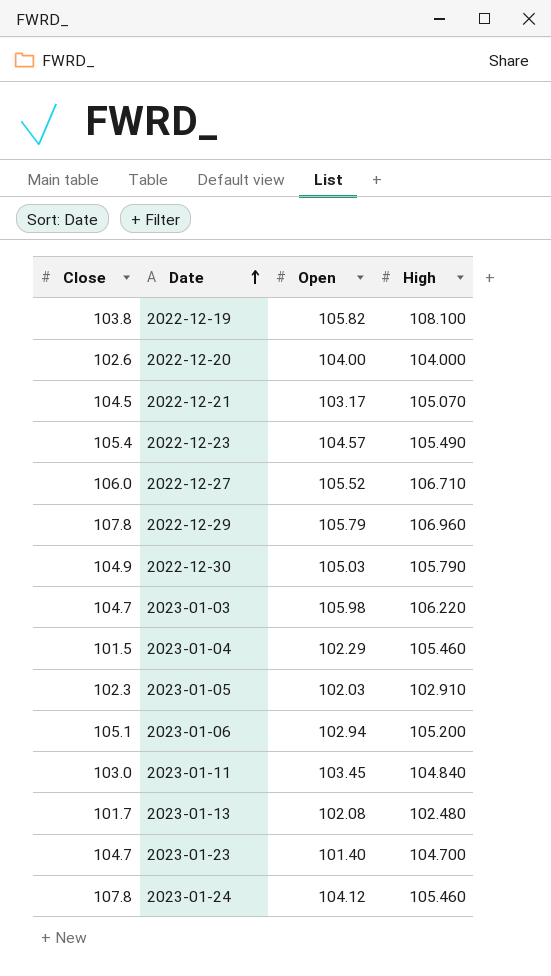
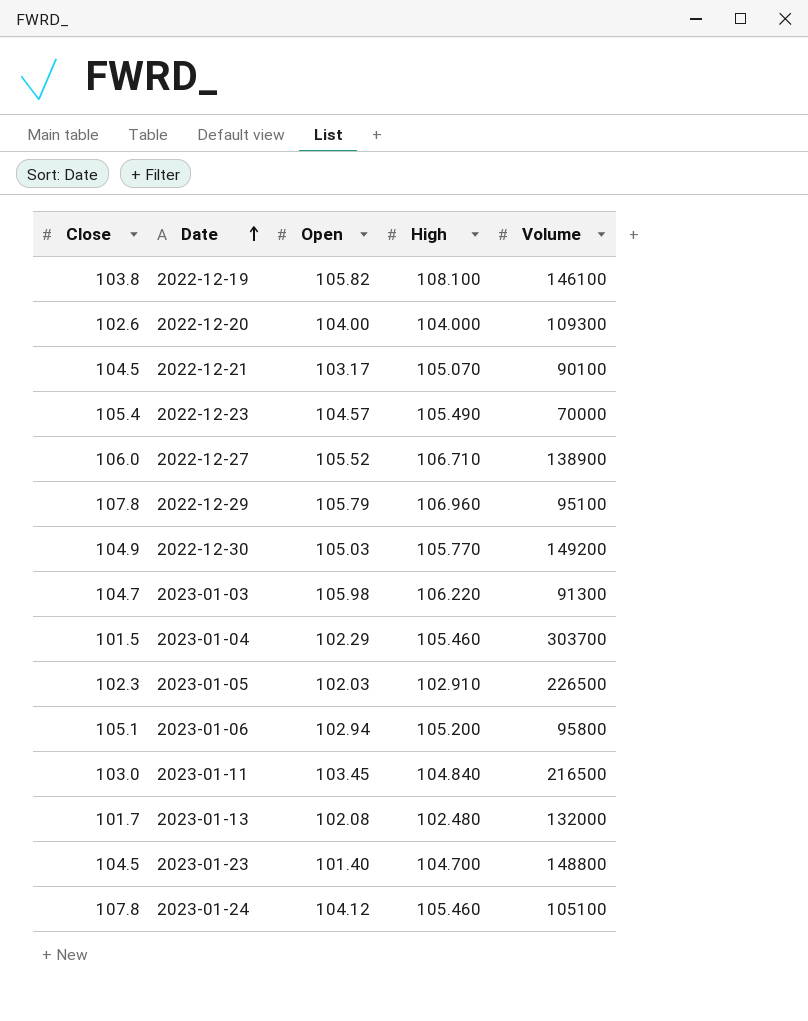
column Volume | position: none -> 5
2022-12-30 | High: 105.790 -> 105.770
2023-01-23 | Close: 104.7 -> 104.5

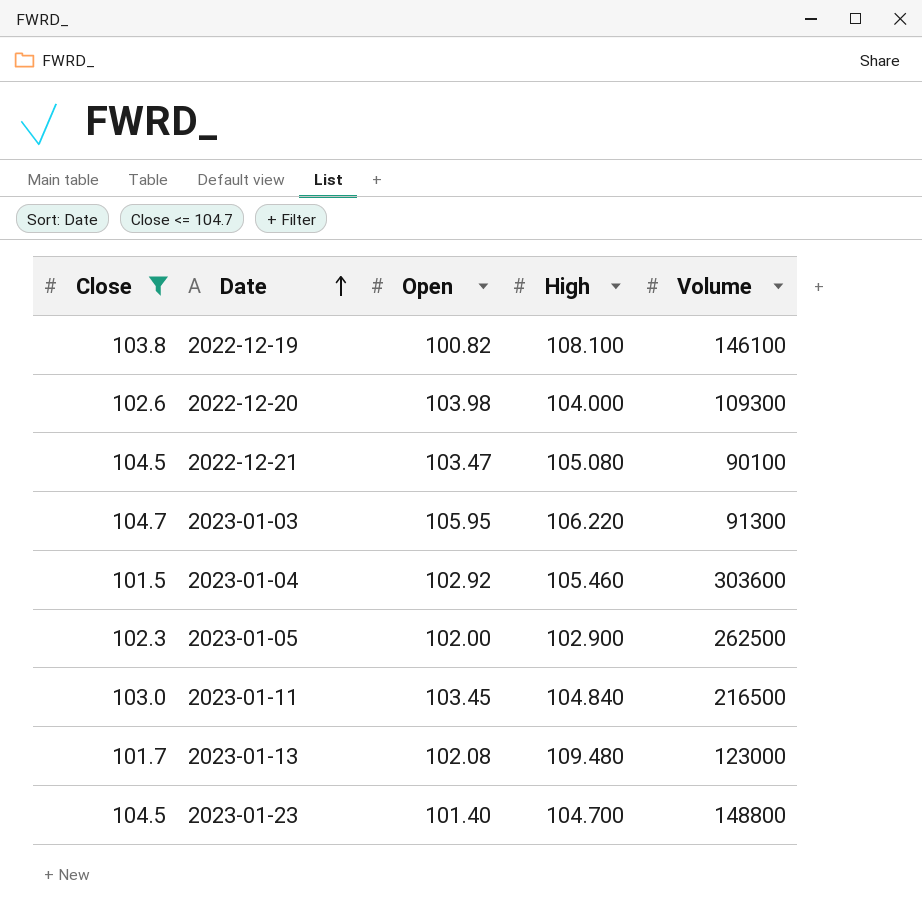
filter: none -> Close <= 104.7
2022-12-19 | Open: 105.82 -> 100.82
2022-12-20 | Open: 104.00 -> 103.98
2022-12-21 | Open: 103.17 -> 103.47
2022-12-21 | High: 105.070 -> 105.080
2023-01-03 | Open: 105.98 -> 105.95
2023-01-04 | Open: 102.29 -> 102.92
2023-01-04 | Volume: 303700 -> 303600
2023-01-05 | Open: 102.03 -> 102.00
2023-01-05 | High: 102.910 -> 102.900
2023-01-05 | Volume: 226500 -> 262500
2023-01-13 | High: 102.480 -> 109.480
2023-01-13 | Volume: 132000 -> 123000

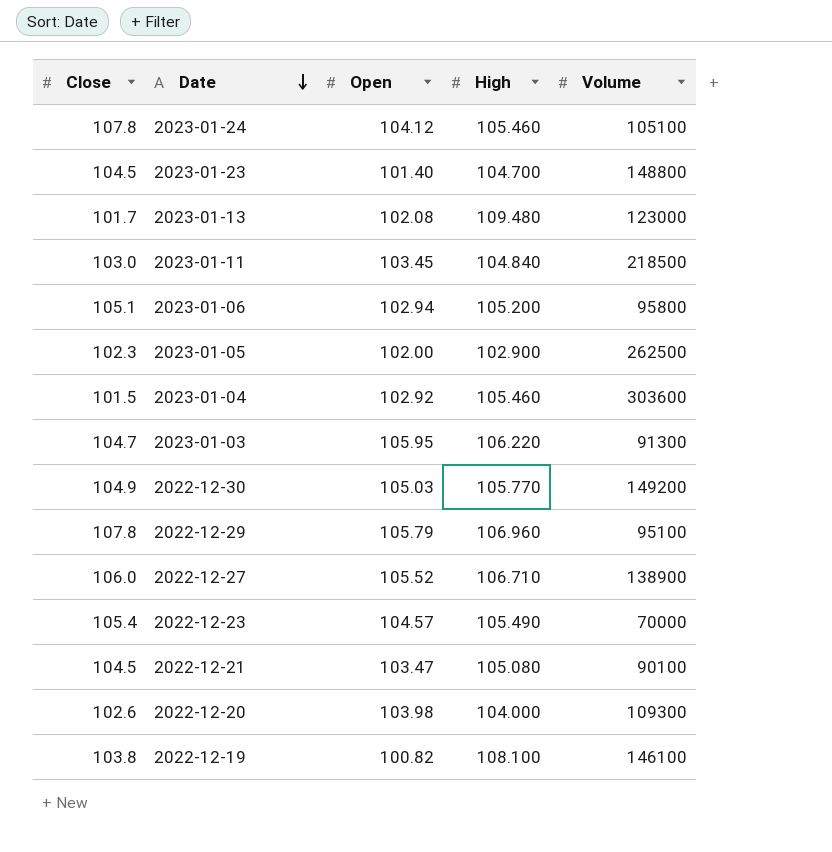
filter: Close <= 104.7 -> none
row order: Date ascending -> Date descending
2023-01-11 | Volume: 216500 -> 218500

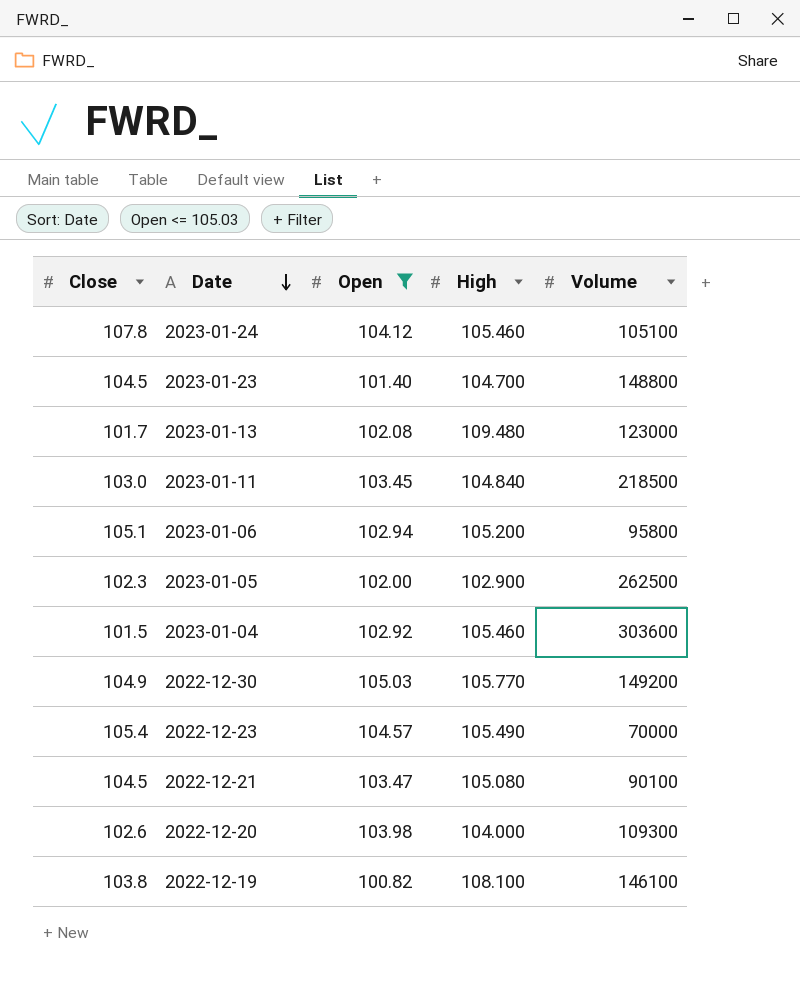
filter: none -> Open <= 105.03

